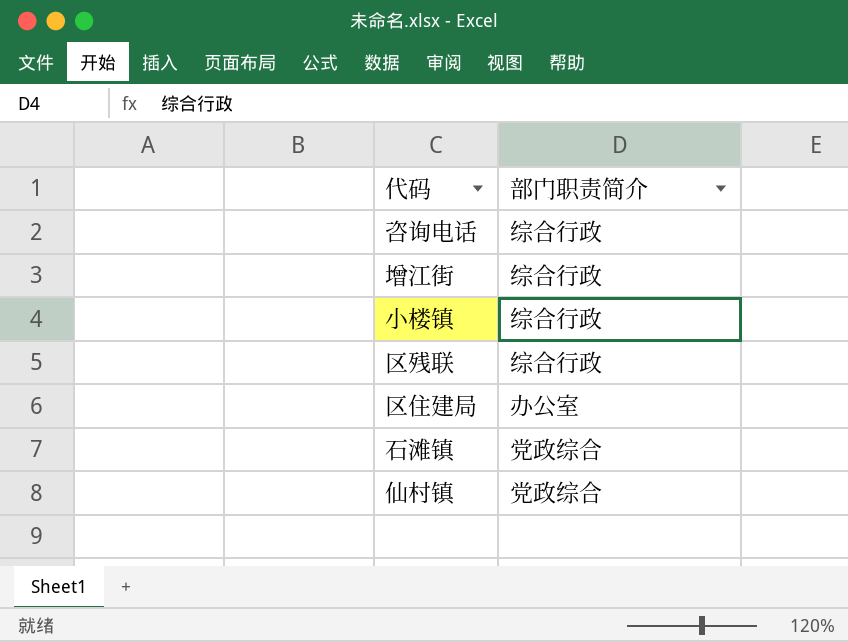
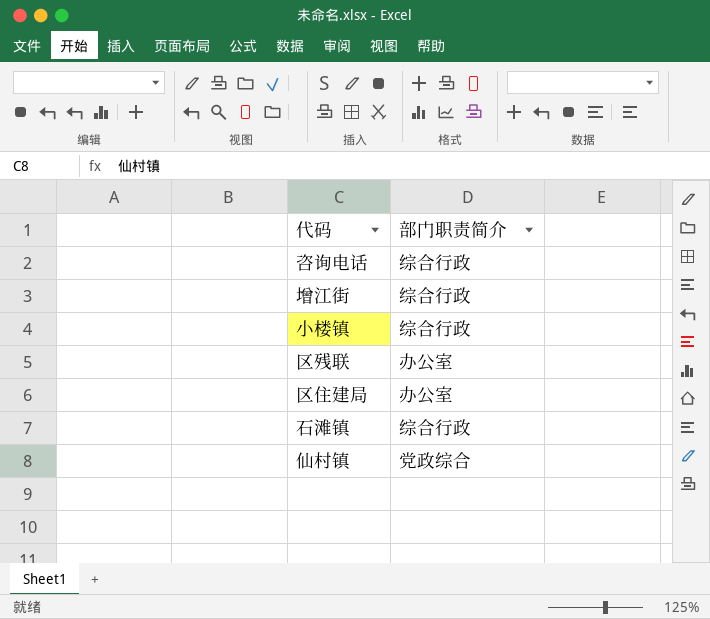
区残联 | 部门职责简介: 综合行政 -> 办公室
石滩镇 | 部门职责简介: 党政综合 -> 综合行政

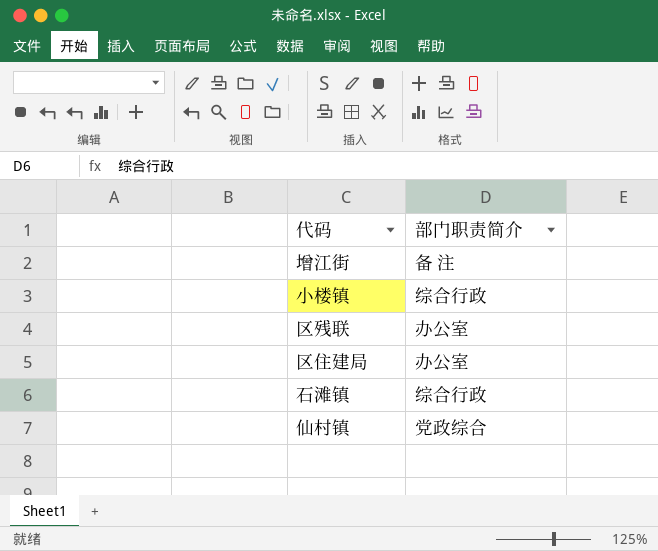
row 咨询电话: 综合行政 -> none
增江街 | 部门职责简介: 综合行政 -> 备 注

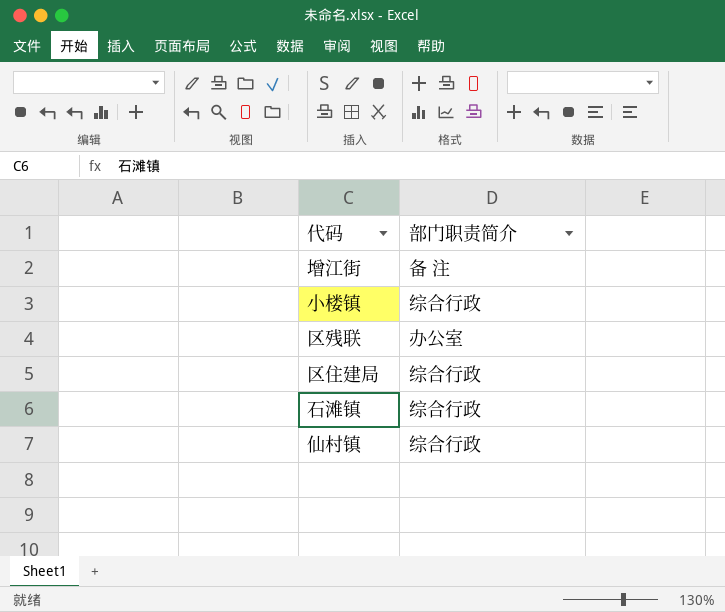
区住建局 | 部门职责简介: 办公室 -> 综合行政
仙村镇 | 部门职责简介: 党政综合 -> 综合行政

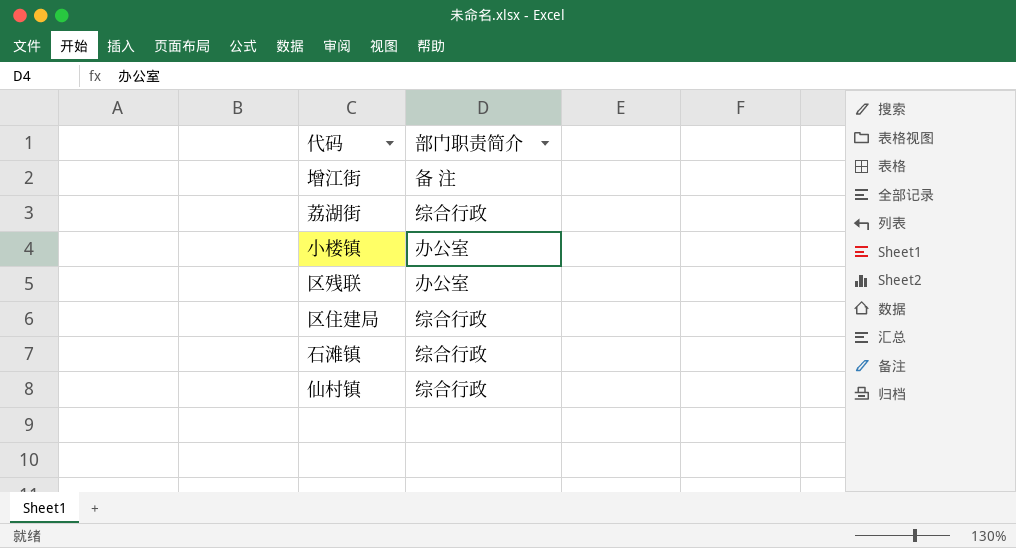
row 荔湖街: none -> 综合行政
小楼镇 | 部门职责简介: 综合行政 -> 办公室

